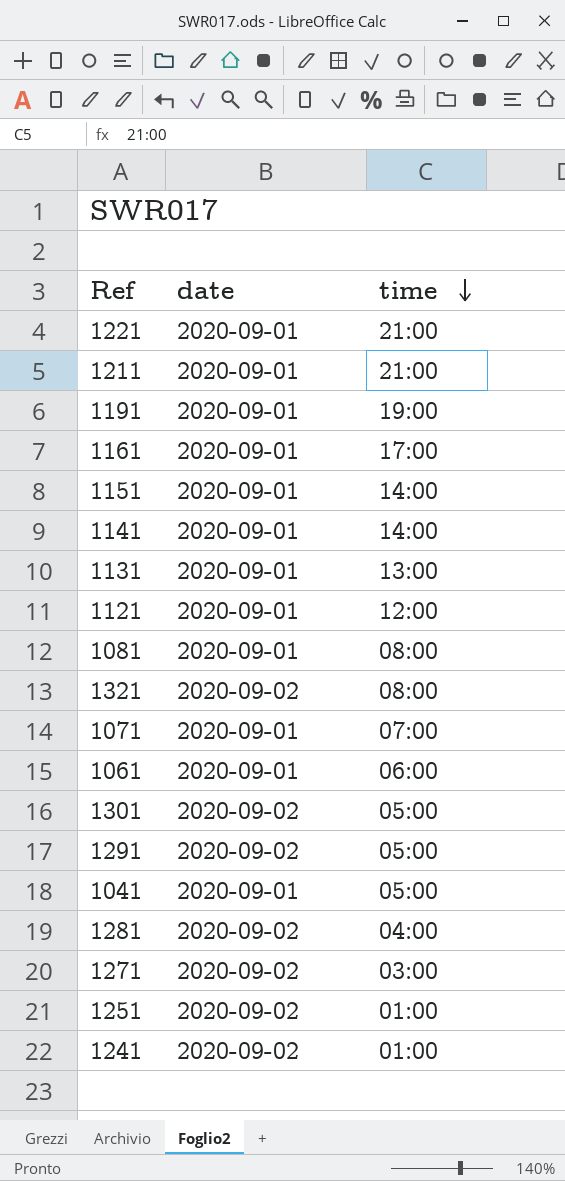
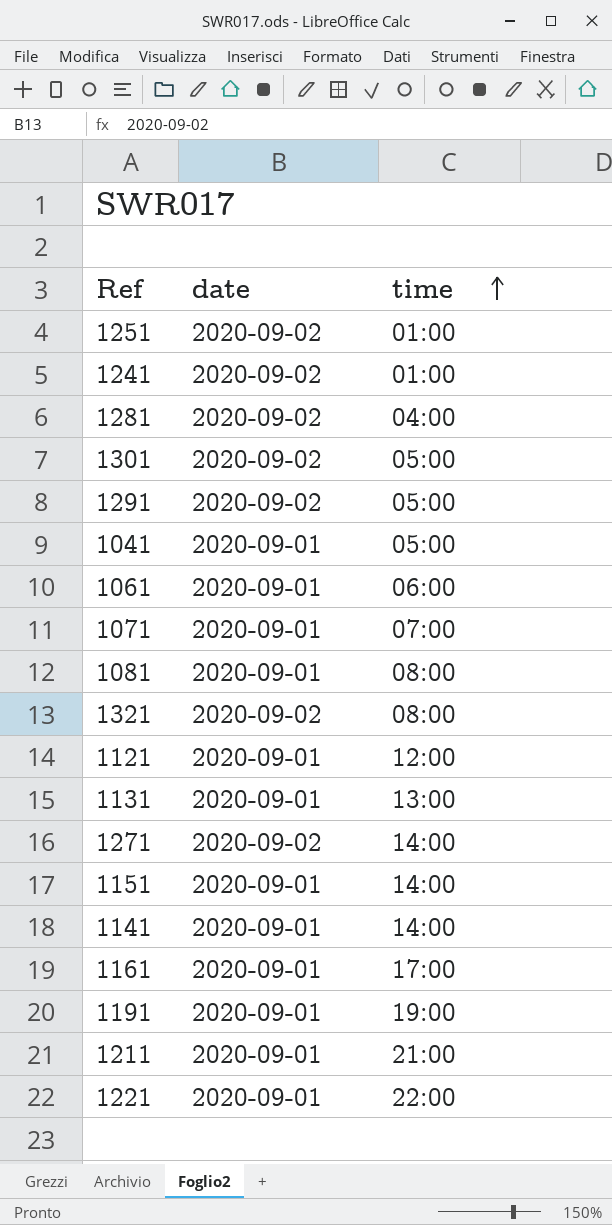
row order: time descending -> time ascending
1271 | time: 03:00 -> 14:00
1221 | time: 21:00 -> 22:00

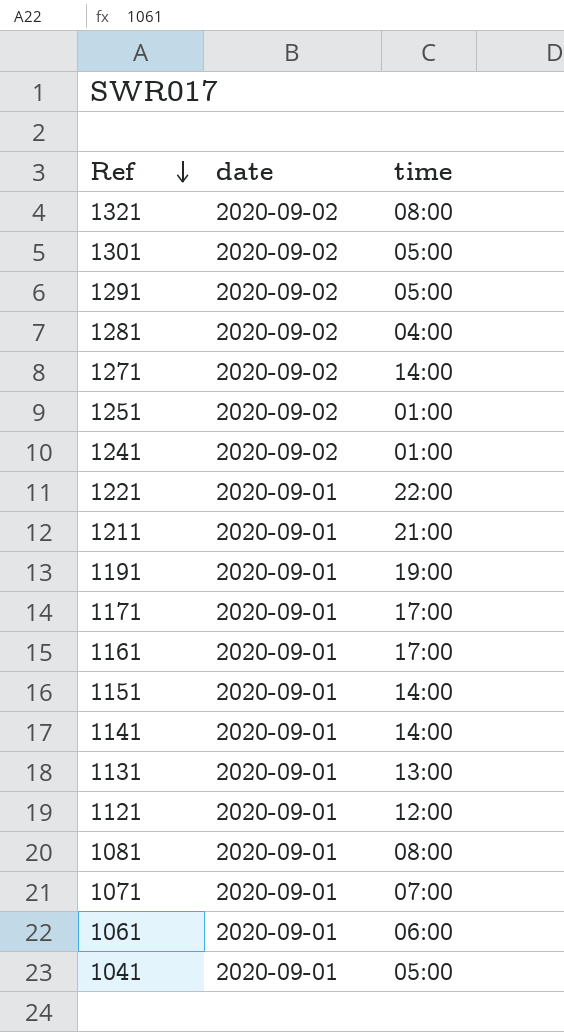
row order: time ascending -> Ref descending
row 1171: none -> 2020-09-01 | 17:00

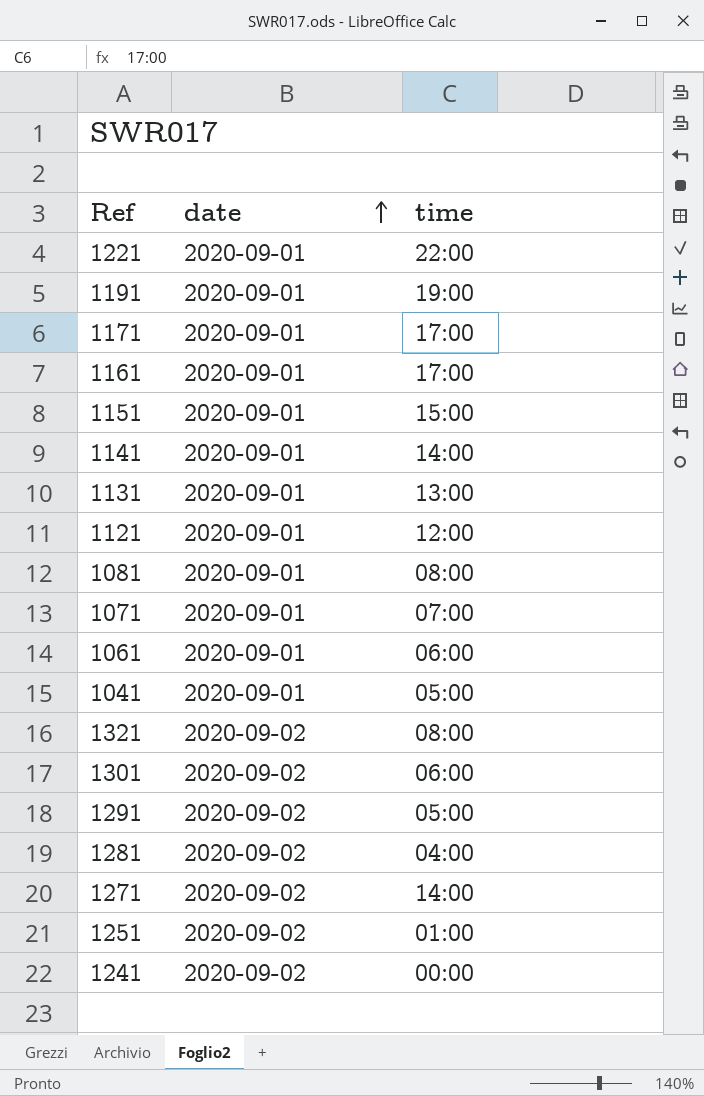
row order: Ref descending -> date ascending
row 1211: 2020-09-01 | 21:00 -> none
1151 | time: 14:00 -> 15:00
1301 | time: 05:00 -> 06:00
1241 | time: 01:00 -> 00:00

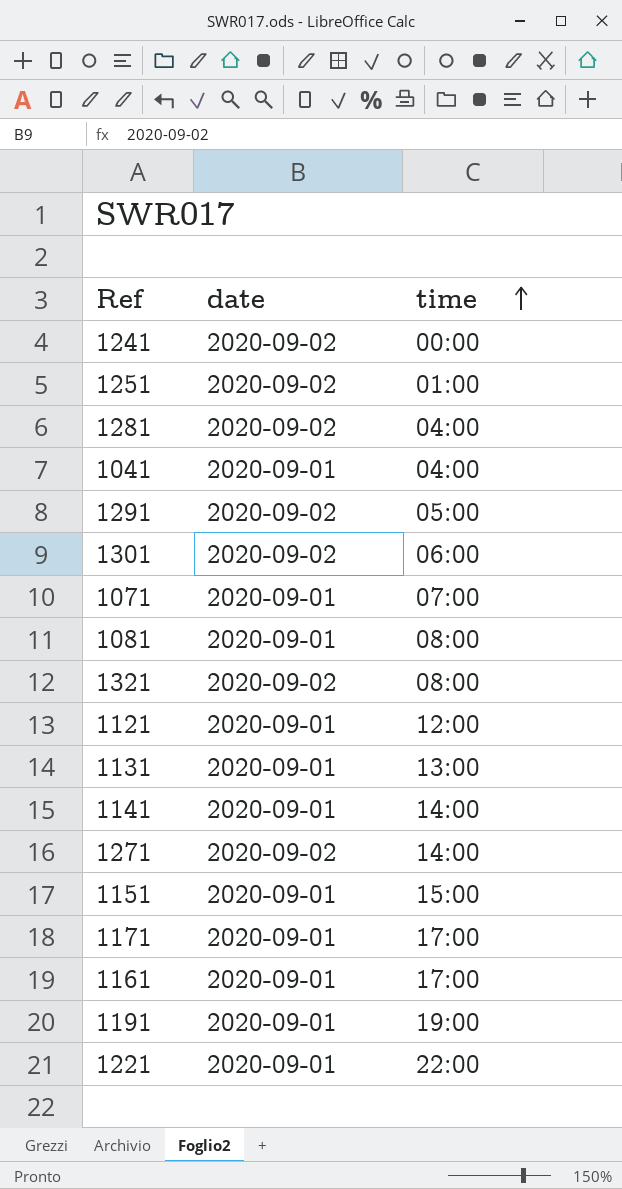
row order: date ascending -> time ascending
row 1061: 2020-09-01 | 06:00 -> none
1041 | time: 05:00 -> 04:00

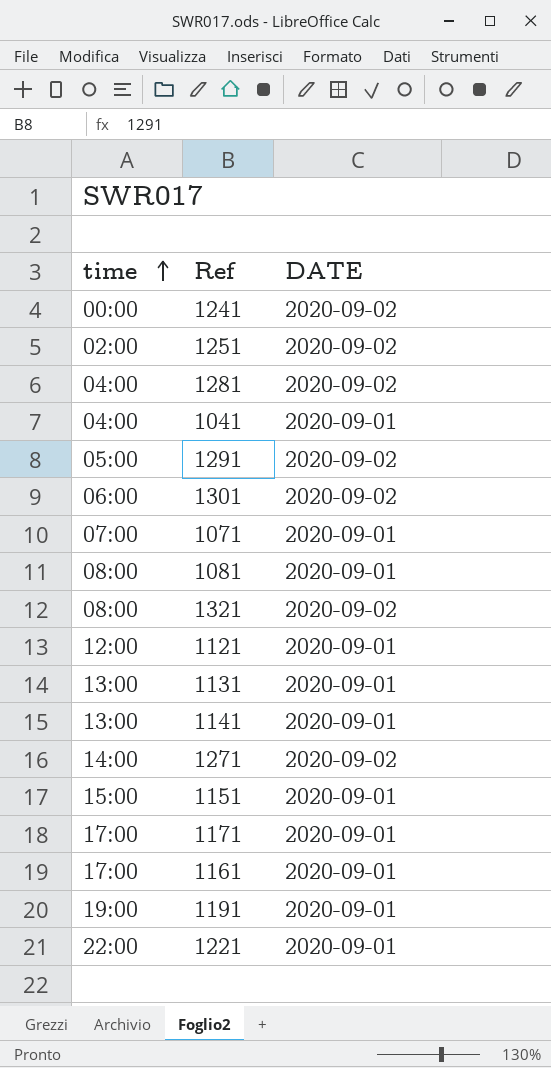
column time | position: 3 -> 1
column name: date -> DATE
1251 | time: 01:00 -> 02:00
1141 | time: 14:00 -> 13:00

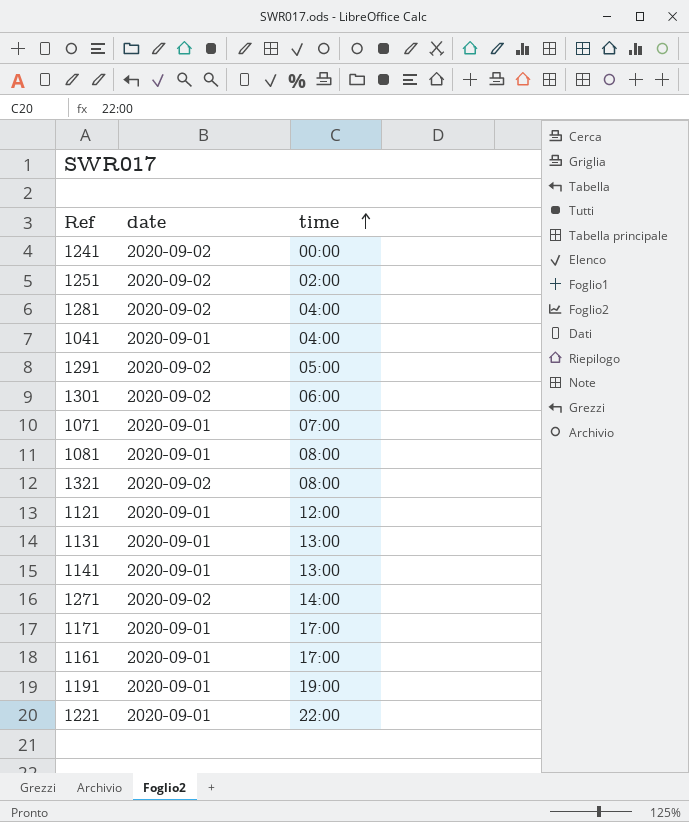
column name: DATE -> date
column time | position: 1 -> 3
row 1151: 15:00 | 2020-09-01 -> none

